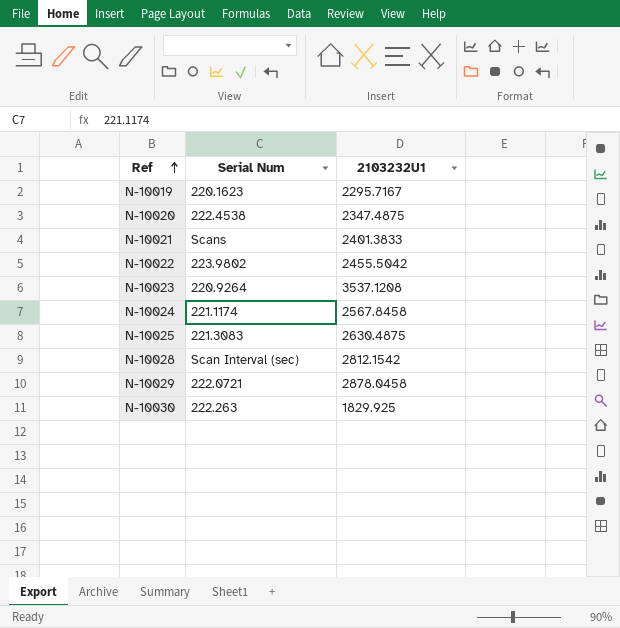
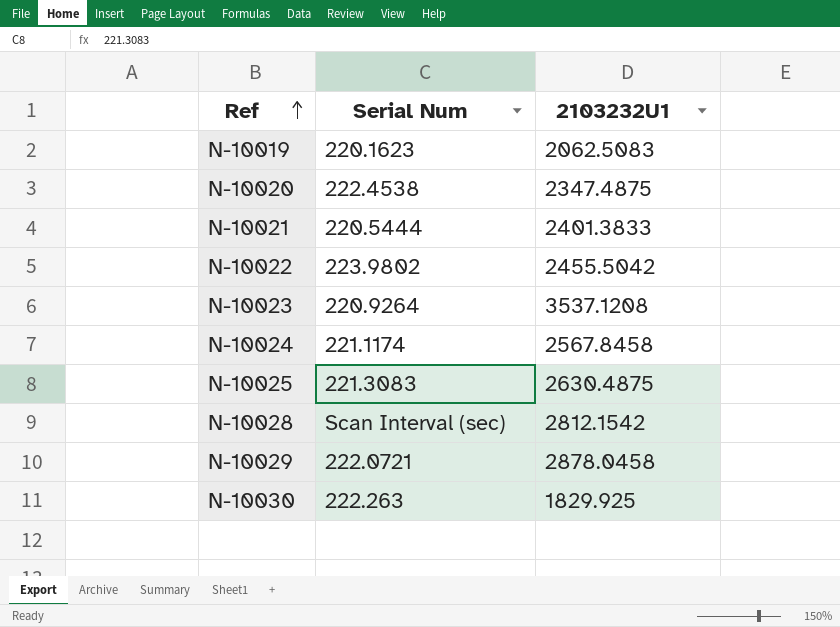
N-10019 | 2103232U1: 2295.7167 -> 2062.5083
N-10021 | Serial Num: Scans -> 220.5444

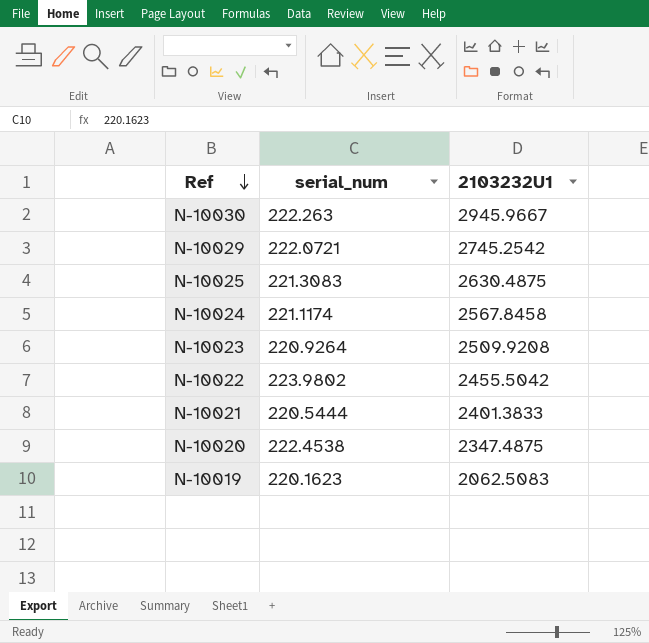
row order: Ref ascending -> Ref descending
column name: Serial Num -> serial_num
row N-10028: Scan Interval (sec) | 2812.1542 -> none
N-10030 | 2103232U1: 1829.925 -> 2945.9667
N-10029 | 2103232U1: 2878.0458 -> 2745.2542
N-10023 | 2103232U1: 3537.1208 -> 2509.9208

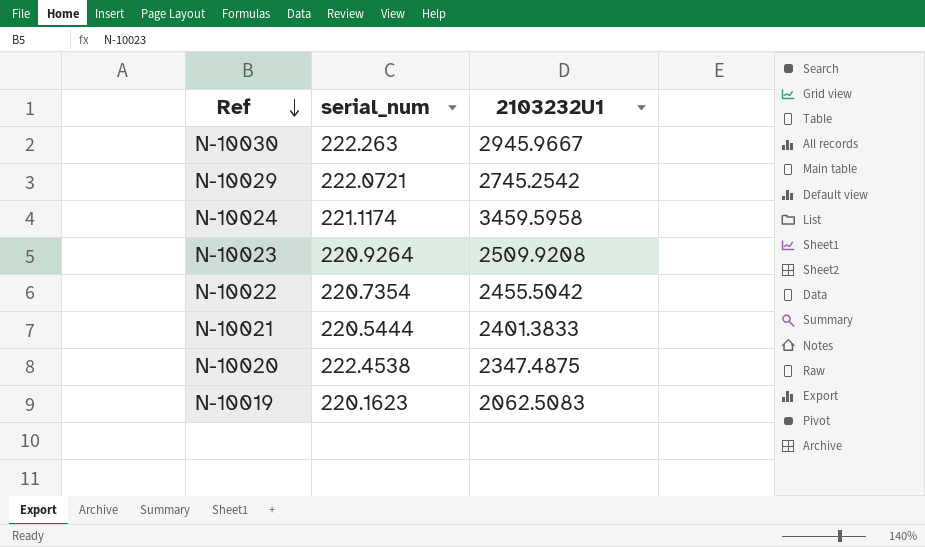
row N-10025: 221.3083 | 2630.4875 -> none
N-10024 | 2103232U1: 2567.8458 -> 3459.5958
N-10022 | serial_num: 223.9802 -> 220.7354

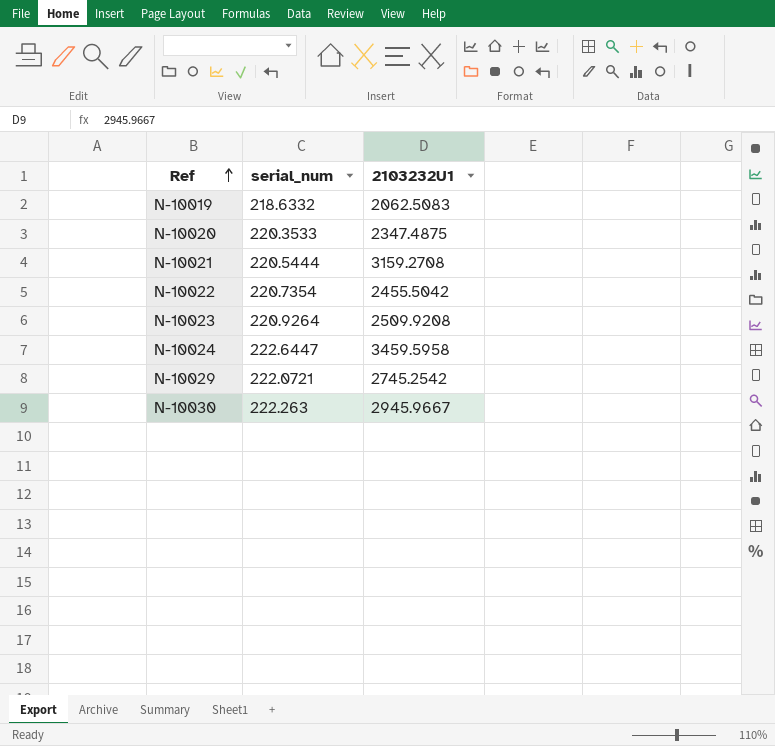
row order: Ref descending -> Ref ascending
N-10019 | serial_num: 220.1623 -> 218.6332
N-10020 | serial_num: 222.4538 -> 220.3533
N-10021 | 2103232U1: 2401.3833 -> 3159.2708
N-10024 | serial_num: 221.1174 -> 222.6447

